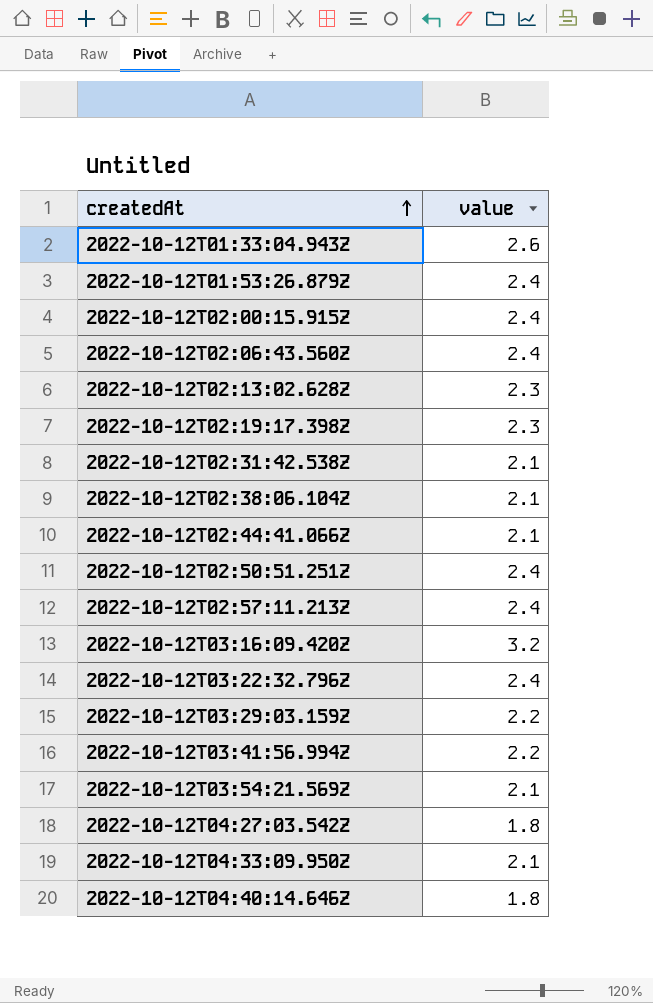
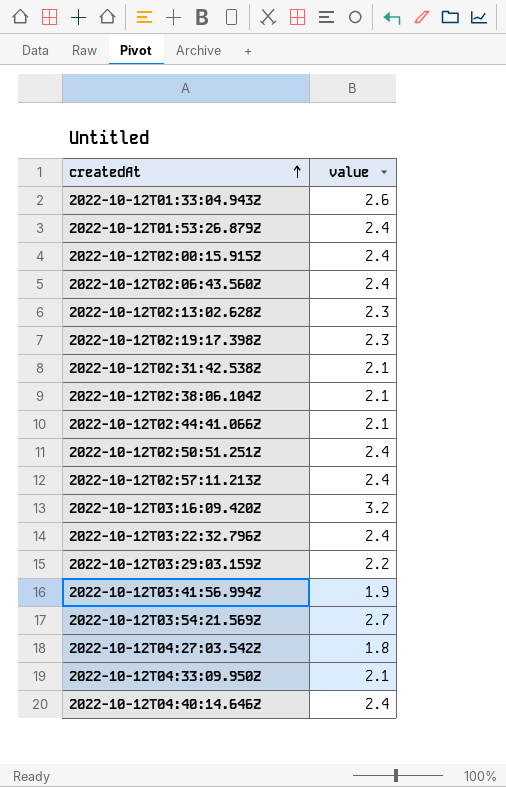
2022-10-12T03:41:56.994Z | value: 2.2 -> 1.9
2022-10-12T03:54:21.569Z | value: 2.1 -> 2.7
2022-10-12T04:40:14.646Z | value: 1.8 -> 2.4

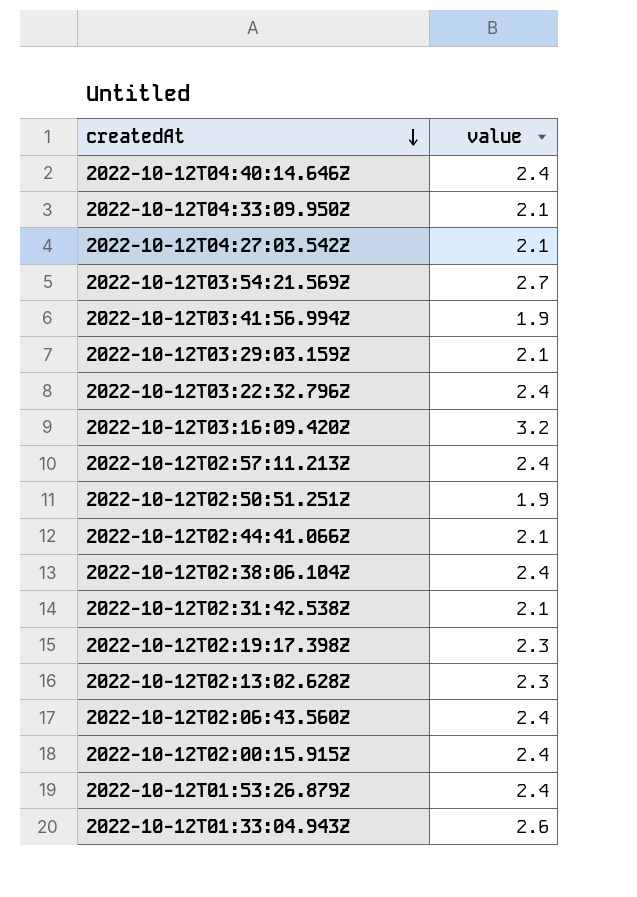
row order: createdAt ascending -> createdAt descending
2022-10-12T04:27:03.542Z | value: 1.8 -> 2.1
2022-10-12T03:29:03.159Z | value: 2.2 -> 2.1
2022-10-12T02:50:51.251Z | value: 2.4 -> 1.9
2022-10-12T02:38:06.104Z | value: 2.1 -> 2.4

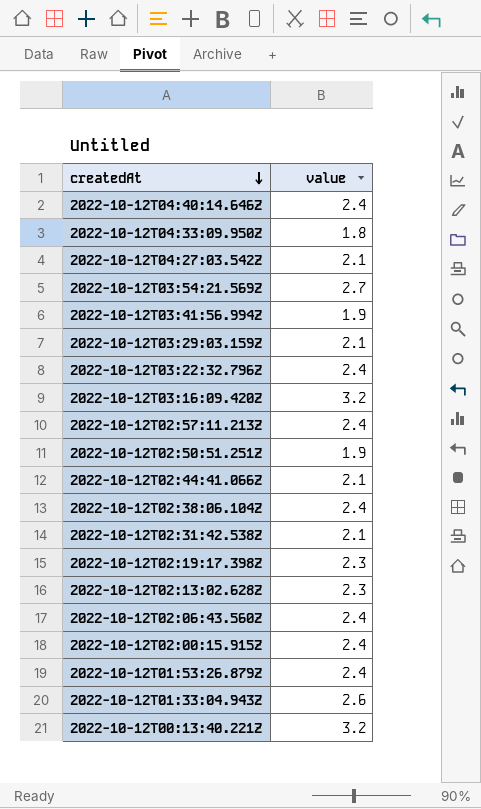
2022-10-12T04:33:09.950Z | value: 2.1 -> 1.8
row 2022-10-12T00:13:40.221Z: none -> 3.2

